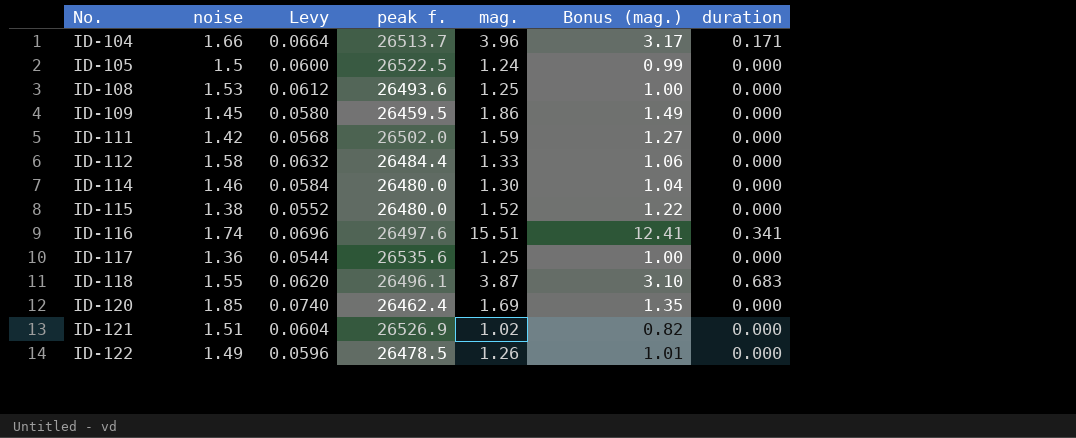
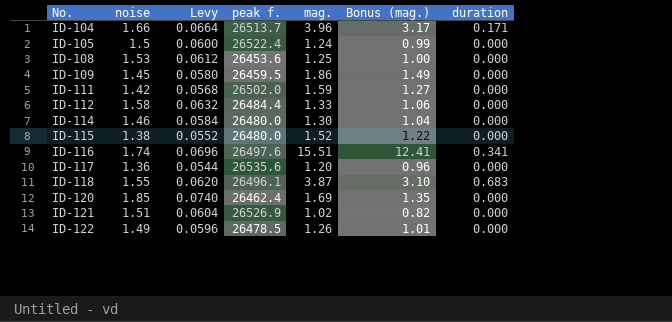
ID-105 | peak f.: 26522.5 -> 26522.4
ID-108 | peak f.: 26493.6 -> 26453.6
ID-117 | mag.: 1.25 -> 1.20
ID-117 | Bonus (mag.): 1.00 -> 0.96

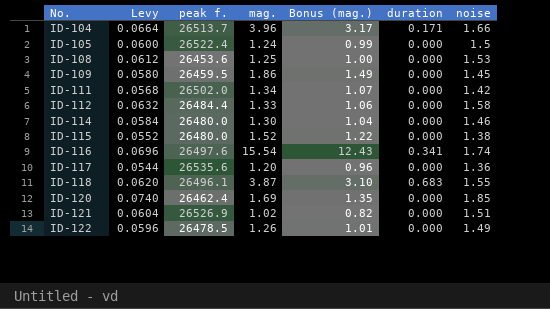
column noise | position: 2 -> 7
ID-111 | mag.: 1.59 -> 1.34
ID-111 | Bonus (mag.): 1.27 -> 1.07
ID-116 | mag.: 15.51 -> 15.54
ID-116 | Bonus (mag.): 12.41 -> 12.43

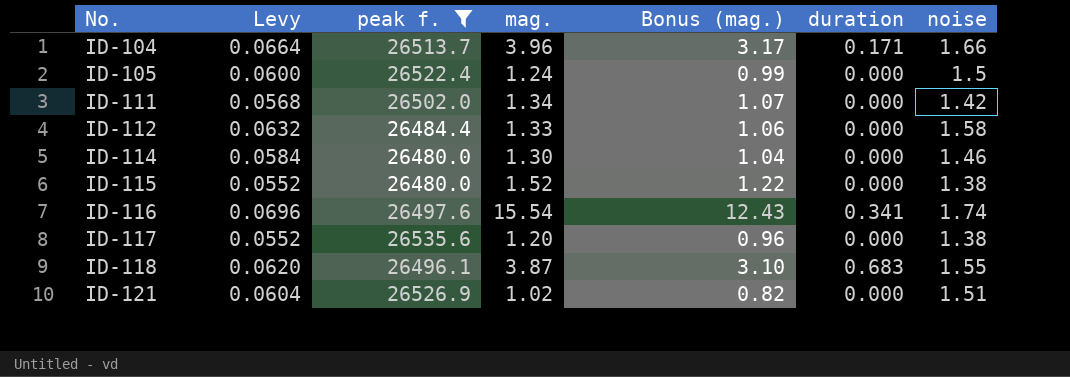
filter: none -> peak f. >= 26480.0
ID-117 | Levy: 0.0544 -> 0.0552
ID-117 | noise: 1.36 -> 1.38

